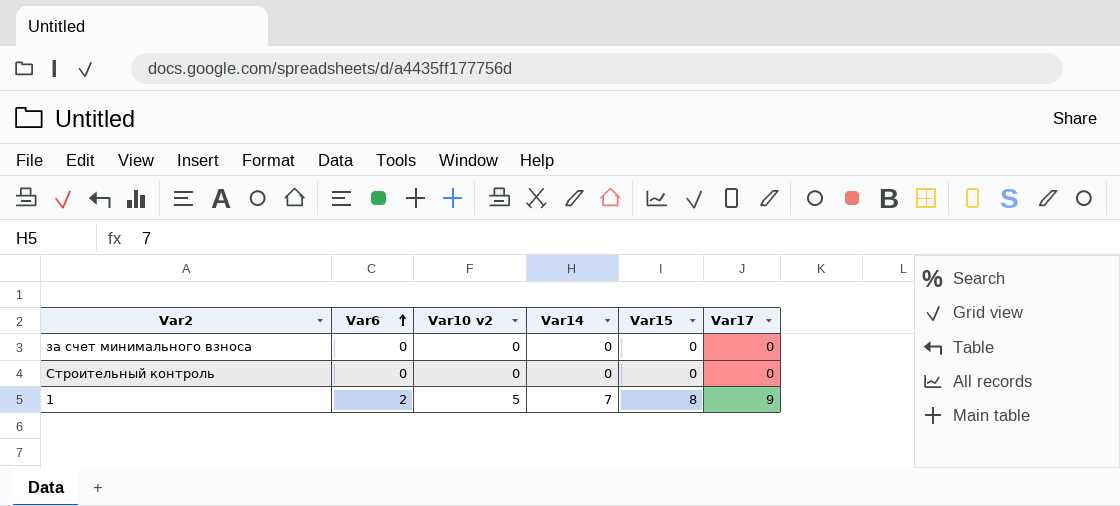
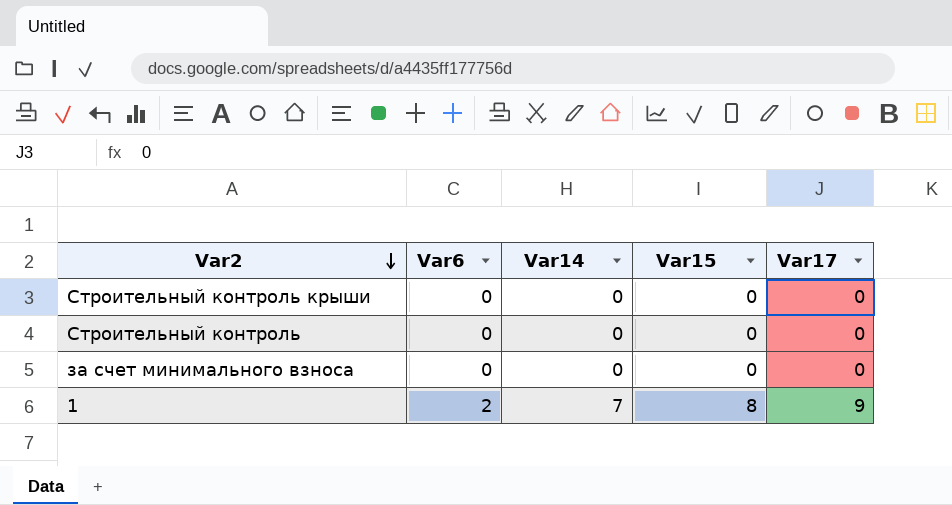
row order: Var6 ascending -> Var2 descending
column Var10 v2 | position: 3 -> none
row Строительный контроль крыши: none -> 0 | 0 | 0 | 0

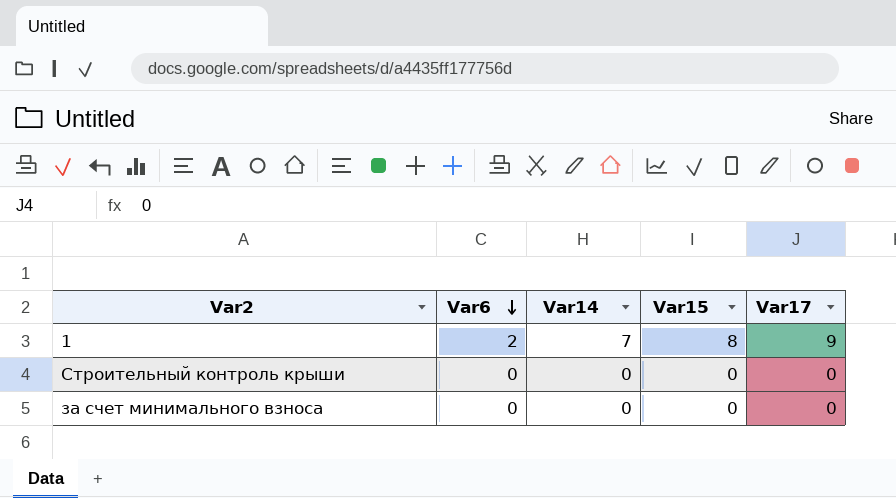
row order: Var2 descending -> Var6 descending
row Строительный контроль: 0 | 0 | 0 | 0 -> none

